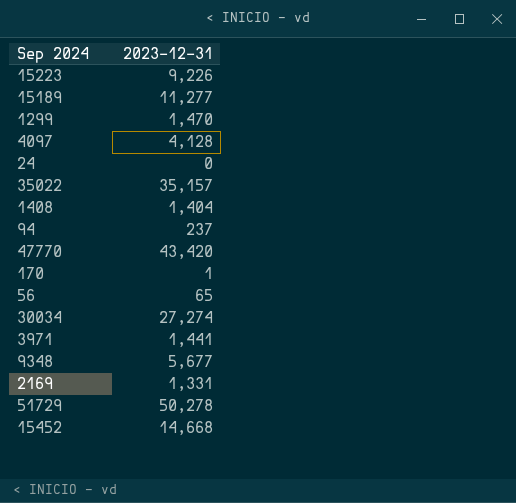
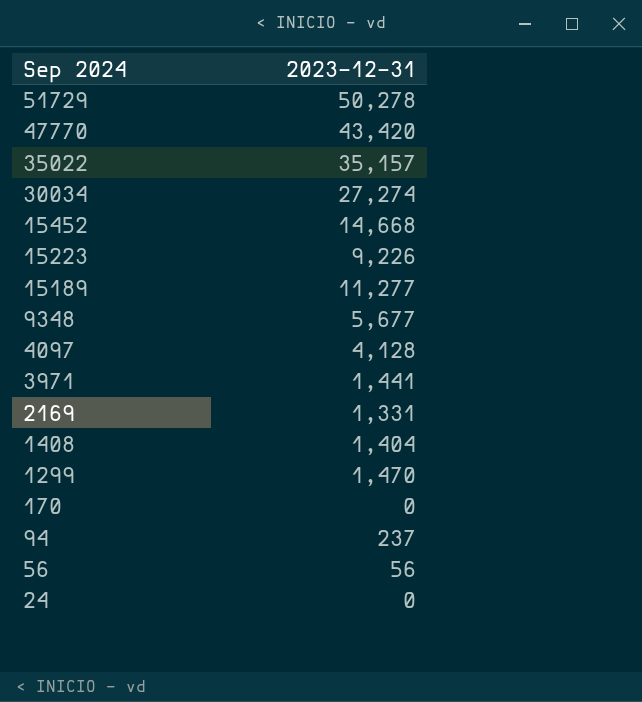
row order: none -> Sep 2024 descending
170 | 2023-12-31: 1 -> 0
56 | 2023-12-31: 65 -> 56

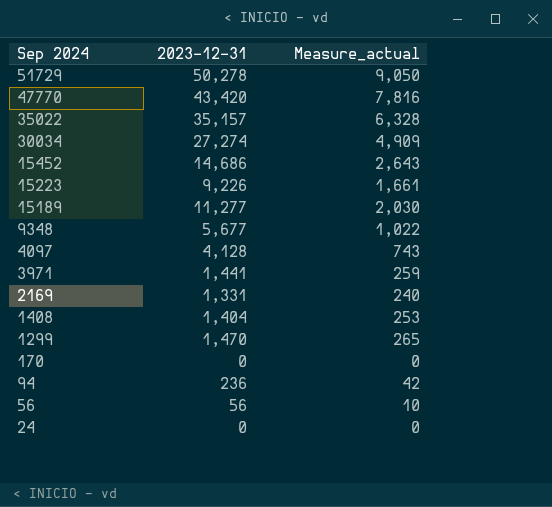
column Measure_actual | formula: none -> [2023-12-31] * 0.18
15452 | 2023-12-31: 14,668 -> 14,686
94 | 2023-12-31: 237 -> 236

